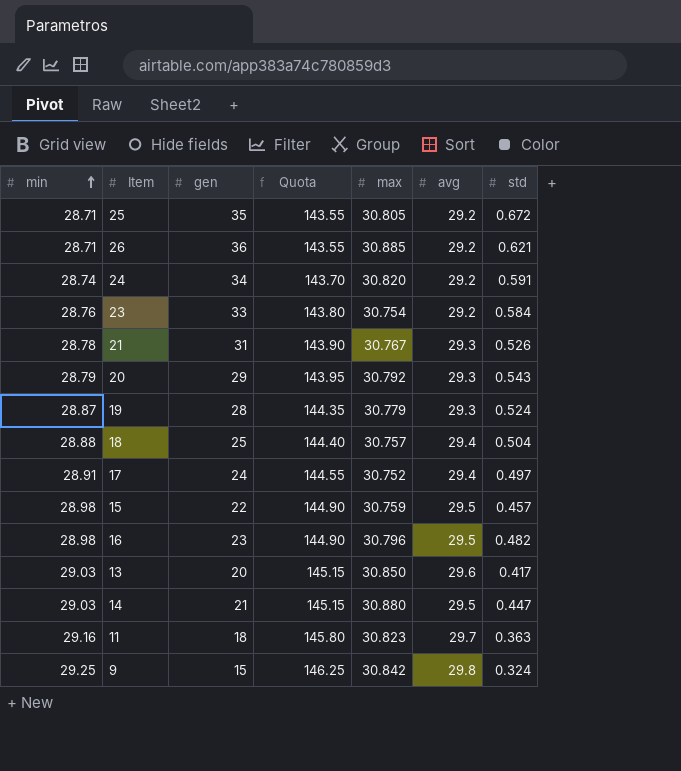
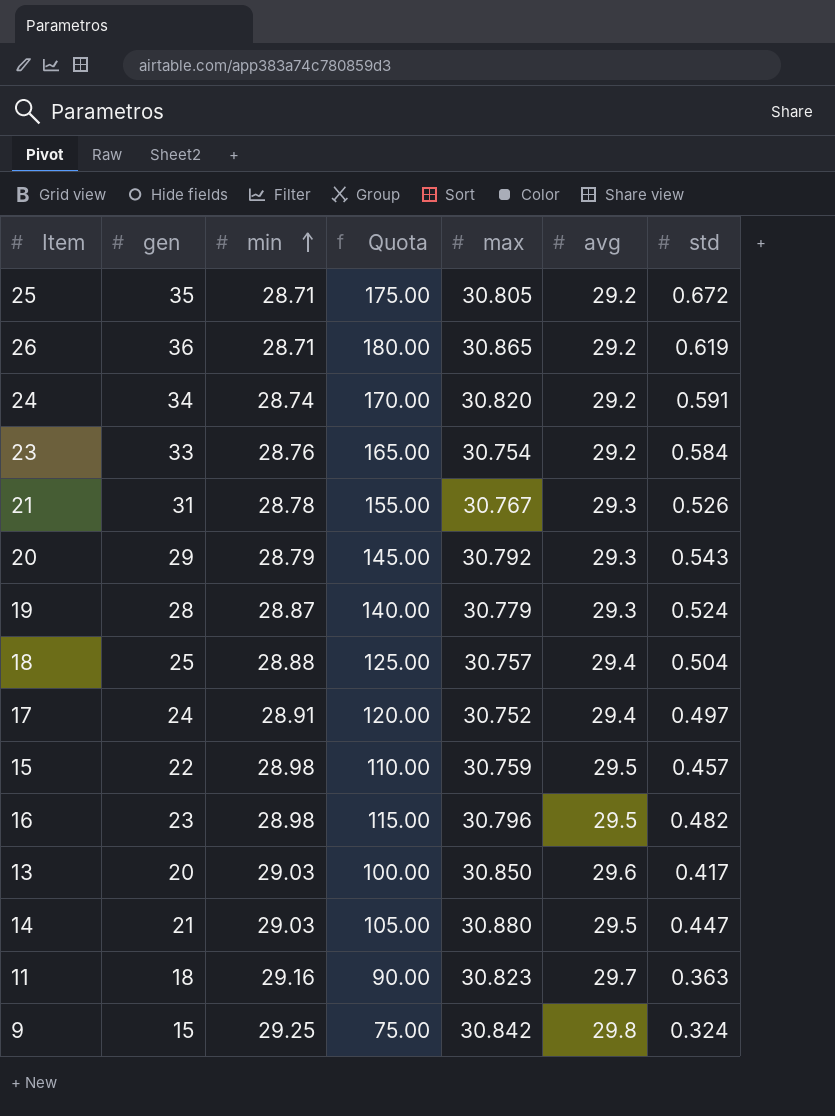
column min | position: 1 -> 3
column Quota | formula: [min] * 5 -> [gen] * 5
26 | max: 30.885 -> 30.865
26 | std: 0.621 -> 0.619

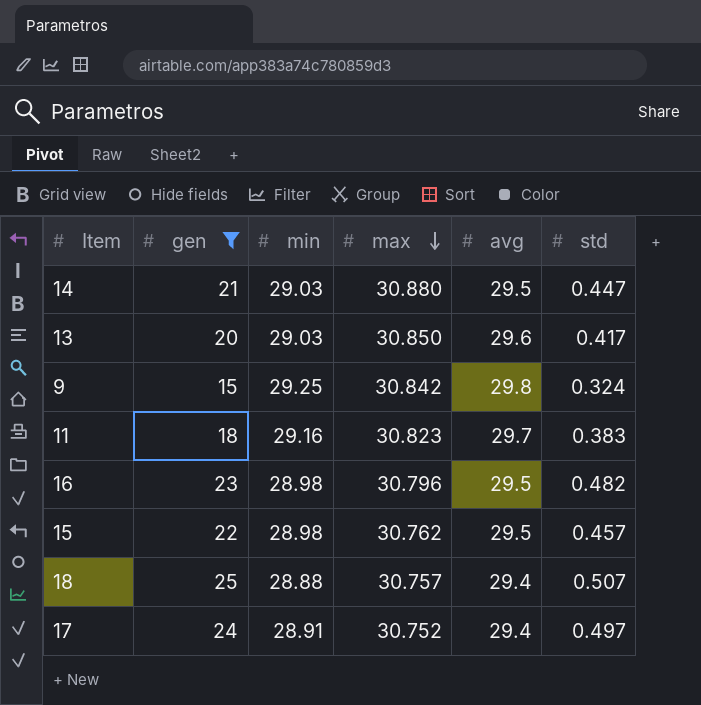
filter: none -> gen <= 25
row order: min ascending -> max descending
column Quota | formula: [gen] * 5 -> none
11 | std: 0.363 -> 0.383
15 | max: 30.759 -> 30.762
18 | std: 0.504 -> 0.507

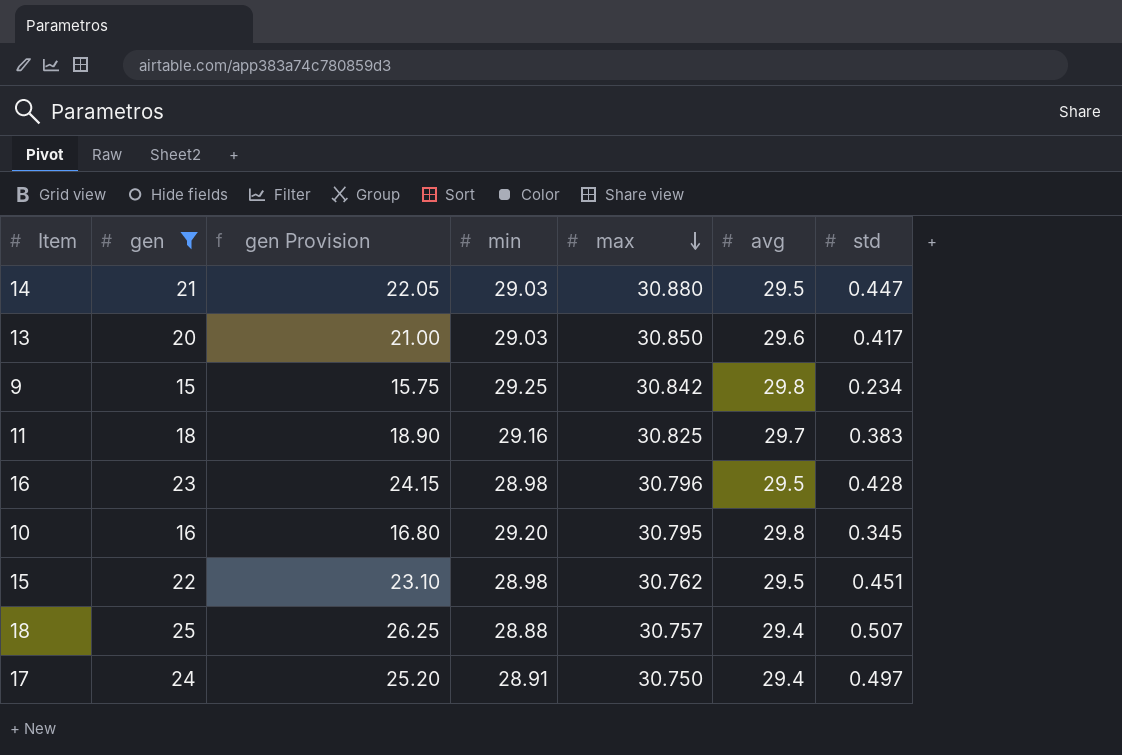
column gen Provision | formula: none -> [gen] * 1.05
9 | std: 0.324 -> 0.234
11 | max: 30.823 -> 30.825
16 | std: 0.482 -> 0.428
row 10: none -> 16 | 16.80 | 29.20 | 30.795 | 29.8 | 0.345
15 | std: 0.457 -> 0.451
17 | max: 30.752 -> 30.750

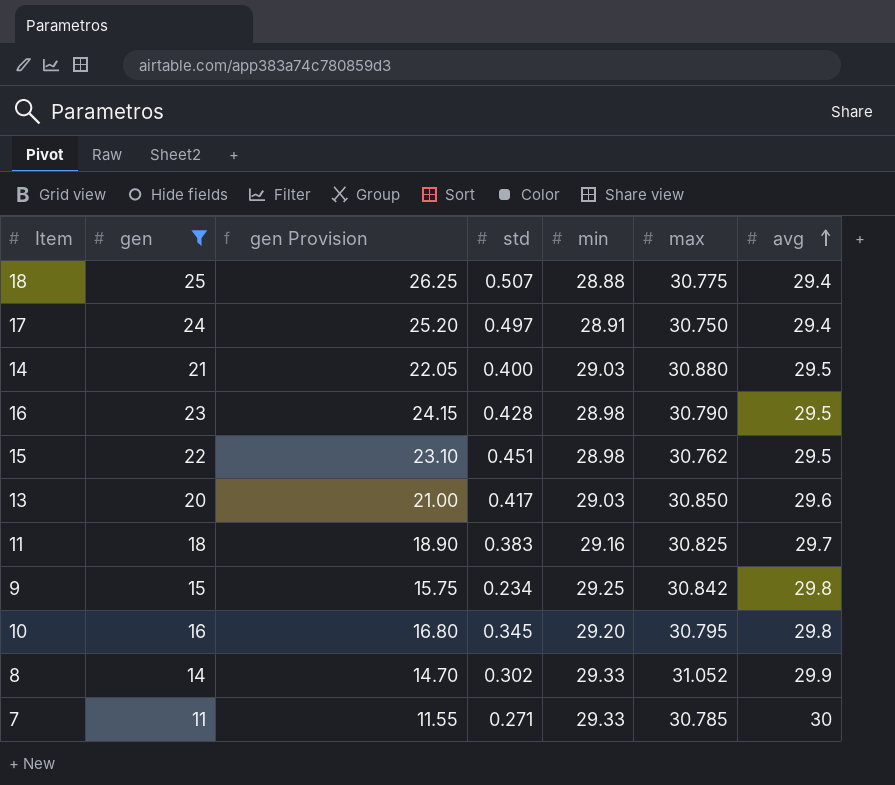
row order: max descending -> avg ascending
column std | position: 7 -> 4
18 | max: 30.757 -> 30.775
14 | std: 0.447 -> 0.400
16 | max: 30.796 -> 30.790
row 8: none -> 14 | 14.70 | 0.302 | 29.33 | 31.052 | 29.9
row 7: none -> 11 | 11.55 | 0.271 | 29.33 | 30.785 | 30

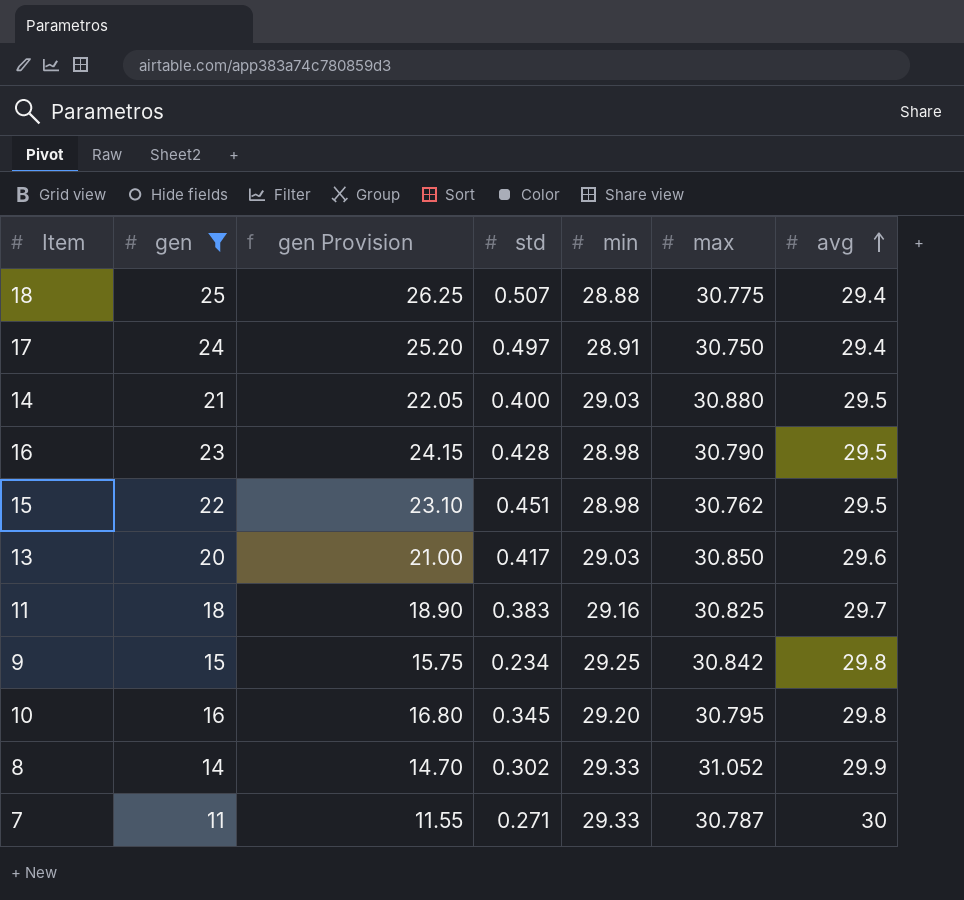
7 | max: 30.785 -> 30.787

